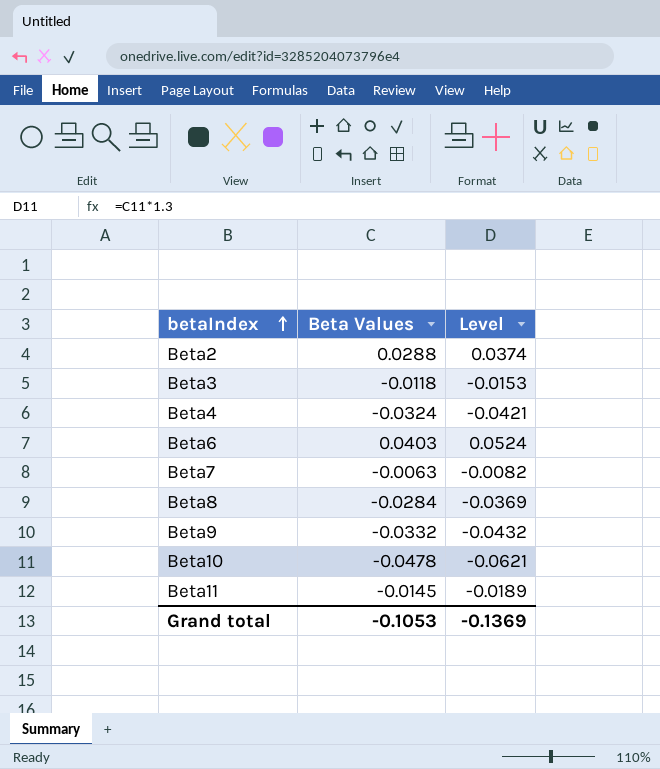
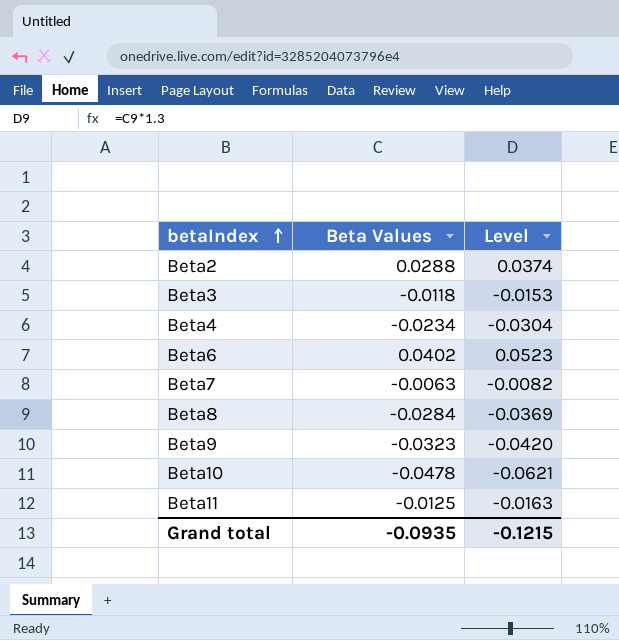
Beta4 | Beta Values: -0.0324 -> -0.0234
Beta4 | Level: -0.0421 -> -0.0304
Beta6 | Beta Values: 0.0403 -> 0.0402
Beta6 | Level: 0.0524 -> 0.0523
Beta9 | Beta Values: -0.0332 -> -0.0323
Beta9 | Level: -0.0432 -> -0.0420
Beta11 | Beta Values: -0.0145 -> -0.0125
Beta11 | Level: -0.0189 -> -0.0163
Grand total | Beta Values: -0.1053 -> -0.0935
Grand total | Level: -0.1369 -> -0.1215

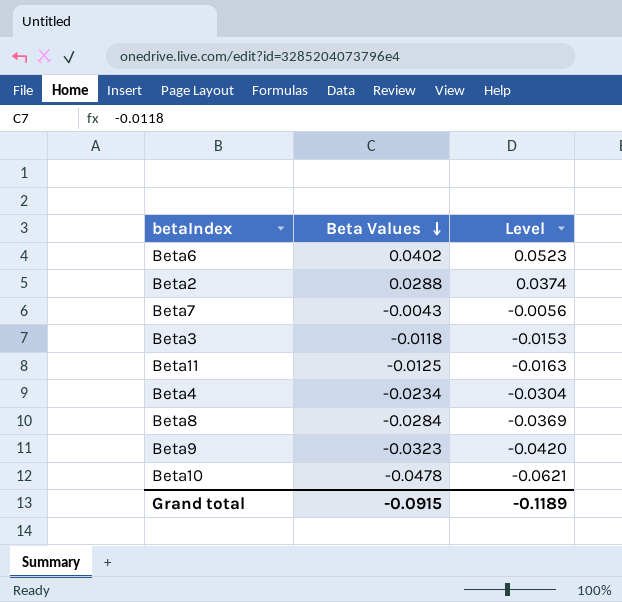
row order: betaIndex ascending -> Beta Values descending
Beta7 | Beta Values: -0.0063 -> -0.0043
Beta7 | Level: -0.0082 -> -0.0056
Grand total | Beta Values: -0.0935 -> -0.0915
Grand total | Level: -0.1215 -> -0.1189

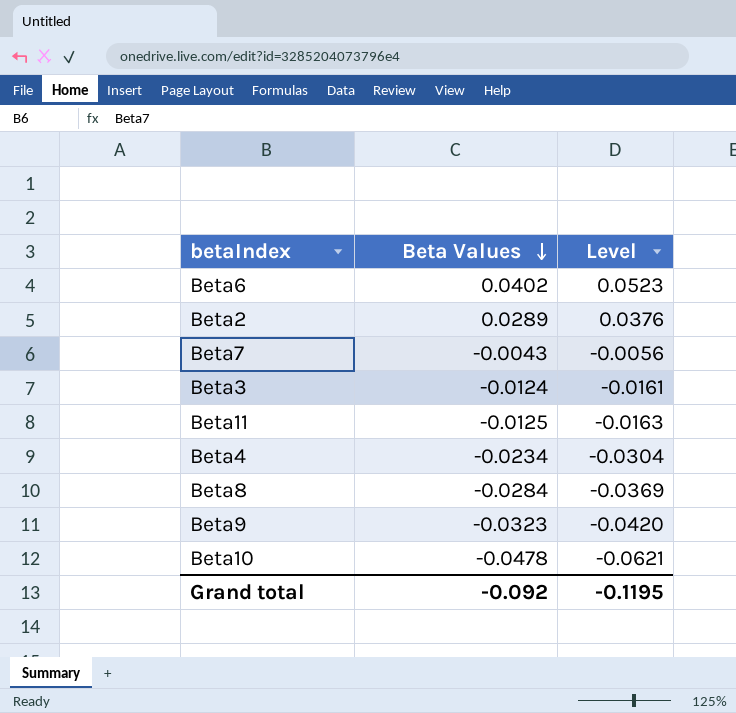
Beta2 | Beta Values: 0.0288 -> 0.0289
Beta2 | Level: 0.0374 -> 0.0376
Beta3 | Beta Values: -0.0118 -> -0.0124
Beta3 | Level: -0.0153 -> -0.0161
Grand total | Beta Values: -0.0915 -> -0.092
Grand total | Level: -0.1189 -> -0.1195

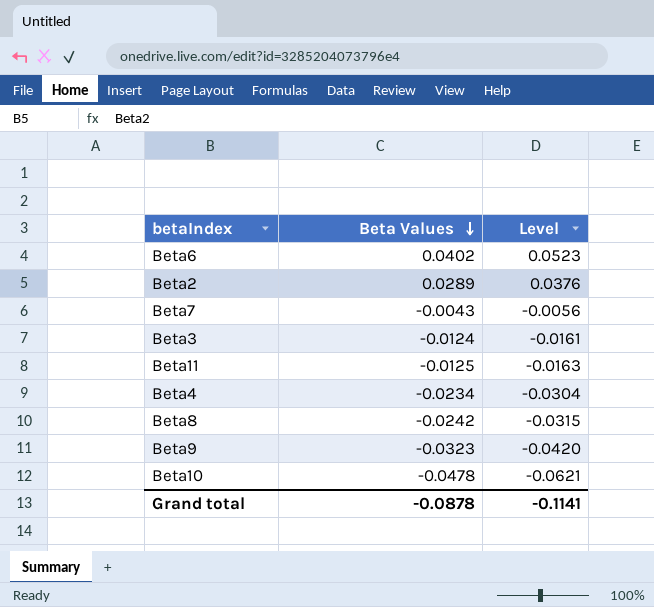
Beta8 | Beta Values: -0.0284 -> -0.0242
Beta8 | Level: -0.0369 -> -0.0315
Grand total | Beta Values: -0.092 -> -0.0878
Grand total | Level: -0.1195 -> -0.1141

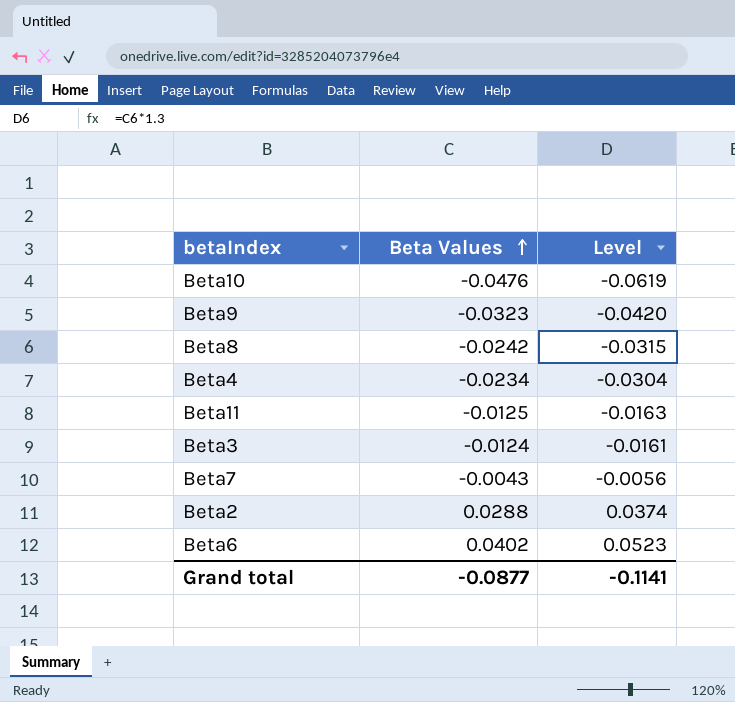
row order: Beta Values descending -> Beta Values ascending
Beta10 | Beta Values: -0.0478 -> -0.0476
Beta10 | Level: -0.0621 -> -0.0619
Beta2 | Beta Values: 0.0289 -> 0.0288
Beta2 | Level: 0.0376 -> 0.0374
Grand total | Beta Values: -0.0878 -> -0.0877

